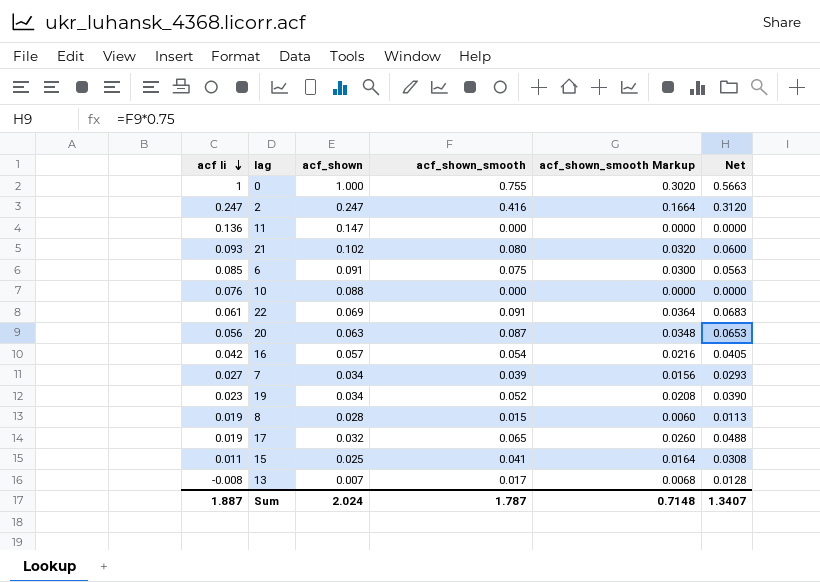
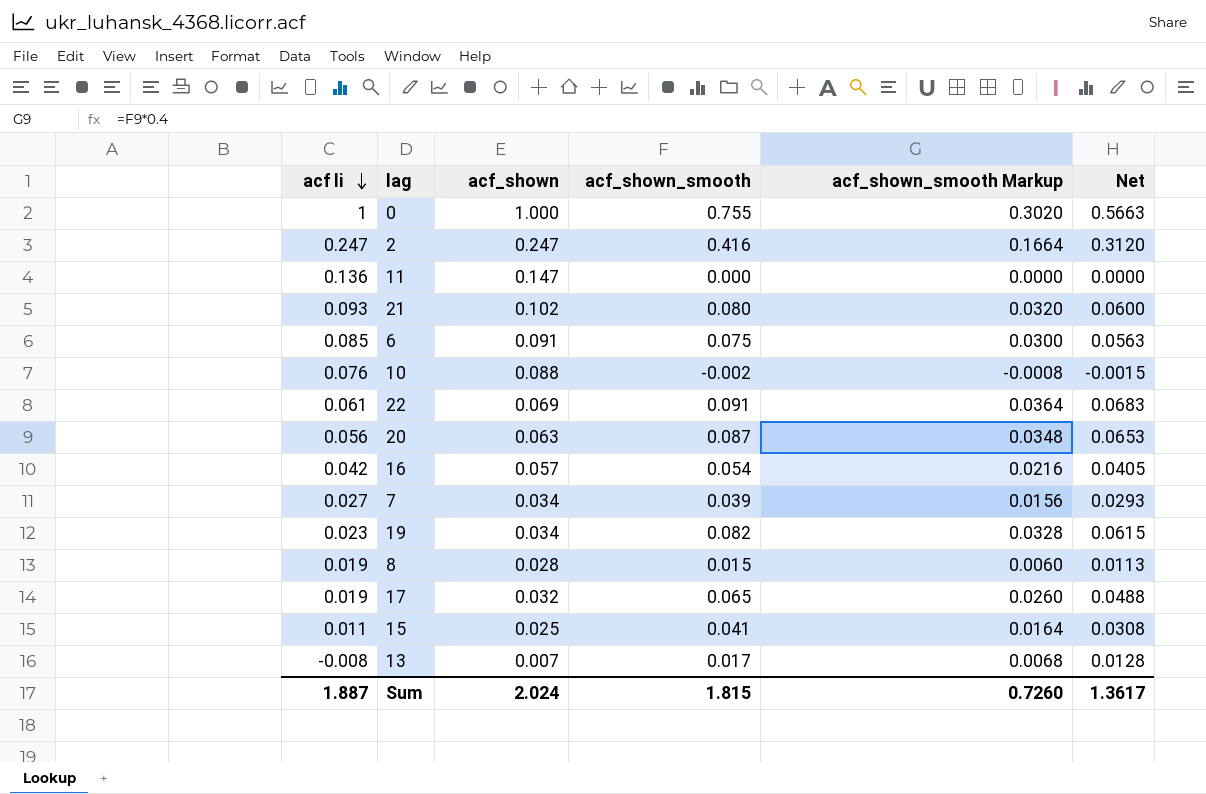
10 | acf_shown_smooth: 0.000 -> -0.002
10 | acf_shown_smooth Markup: 0.0000 -> -0.0008
10 | Net: 0.0000 -> -0.0015
19 | acf_shown_smooth: 0.052 -> 0.082
19 | acf_shown_smooth Markup: 0.0208 -> 0.0328
19 | Net: 0.0390 -> 0.0615
Sum | acf_shown_smooth: 1.787 -> 1.815
Sum | acf_shown_smooth Markup: 0.7148 -> 0.7260
Sum | Net: 1.3407 -> 1.3617

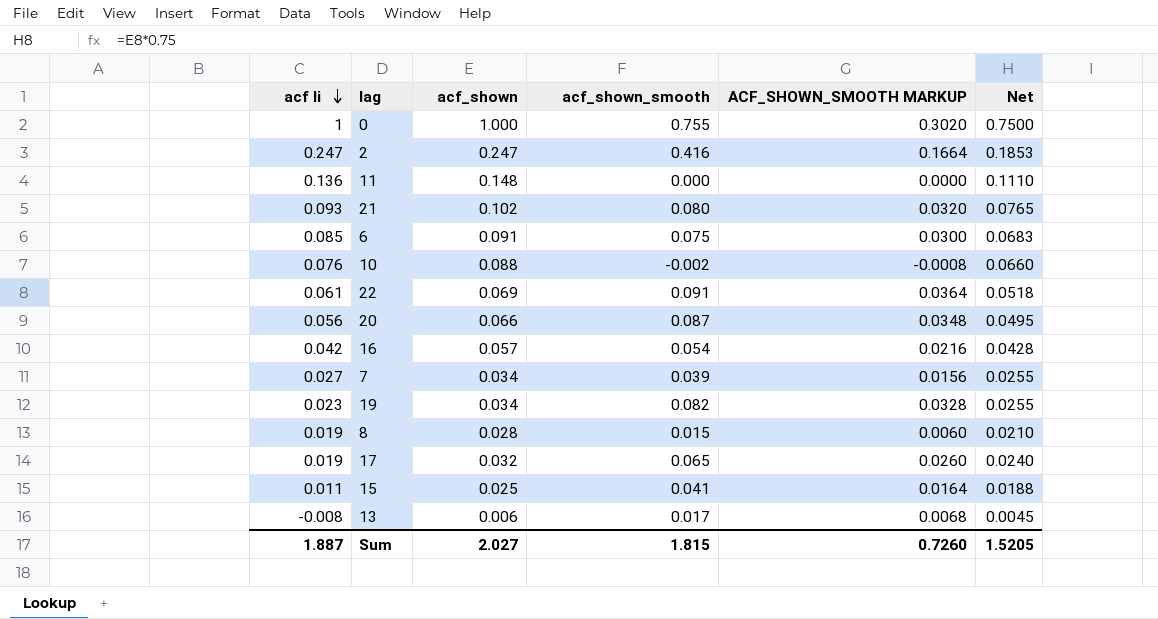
column name: acf_shown_smooth Markup -> ACF_SHOWN_SMOOTH MARKUP
column Net | formula: [acf_shown_smooth] * 0.75 -> [acf_shown] * 0.75
11 | acf_shown: 0.147 -> 0.148
20 | acf_shown: 0.063 -> 0.066
13 | acf_shown: 0.007 -> 0.006
Sum | acf_shown: 2.024 -> 2.027
Sum | Net: 1.3617 -> 1.5205

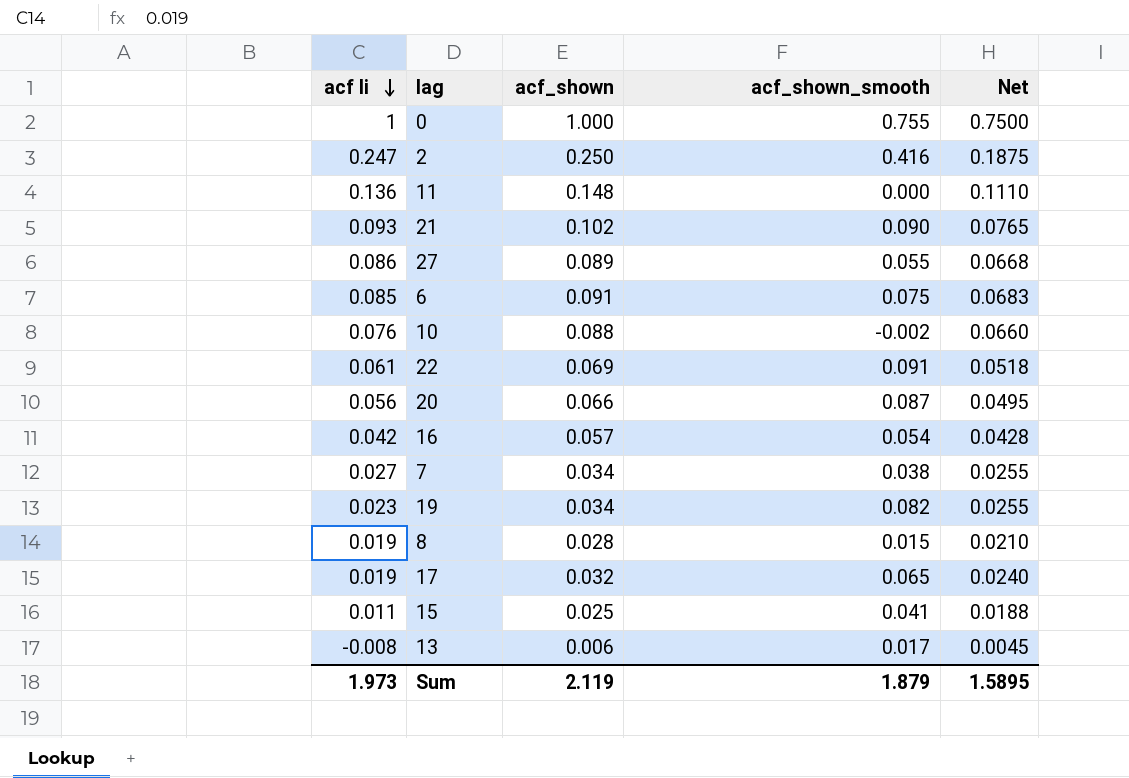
column ACF_SHOWN_SMOOTH MARKUP | formula: [acf_shown_smooth] * 0.4 -> none
2 | acf_shown: 0.247 -> 0.250
2 | Net: 0.1853 -> 0.1875
21 | acf_shown_smooth: 0.080 -> 0.090
row 27: none -> 0.086 | 0.089 | 0.055 | 0.0668
7 | acf_shown_smooth: 0.039 -> 0.038
Sum | acf li: 1.887 -> 1.973
Sum | acf_shown: 2.027 -> 2.119
Sum | acf_shown_smooth: 1.815 -> 1.879
Sum | Net: 1.5205 -> 1.5895

